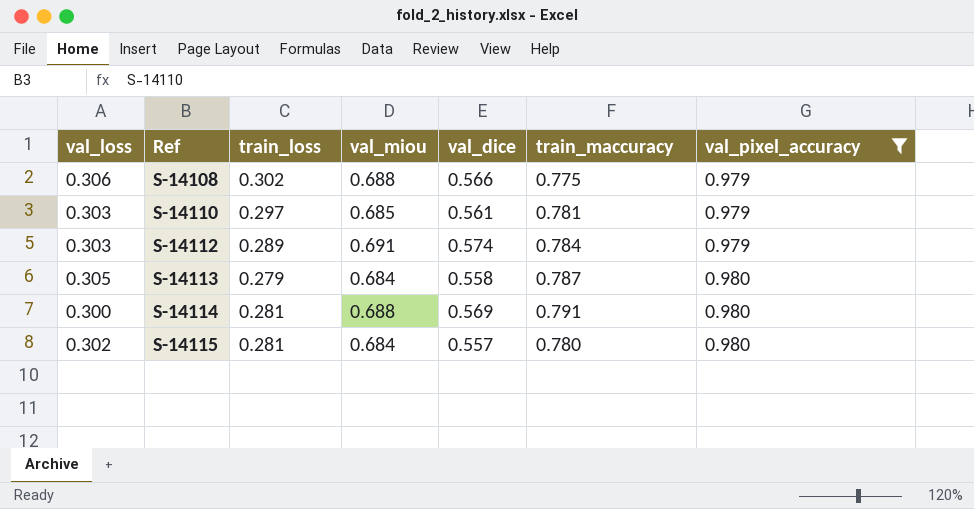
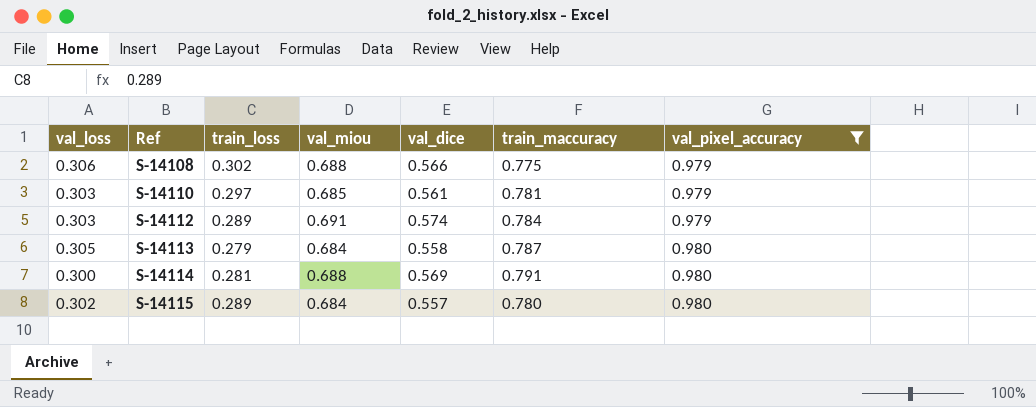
S-14115 | train_loss: 0.281 -> 0.289

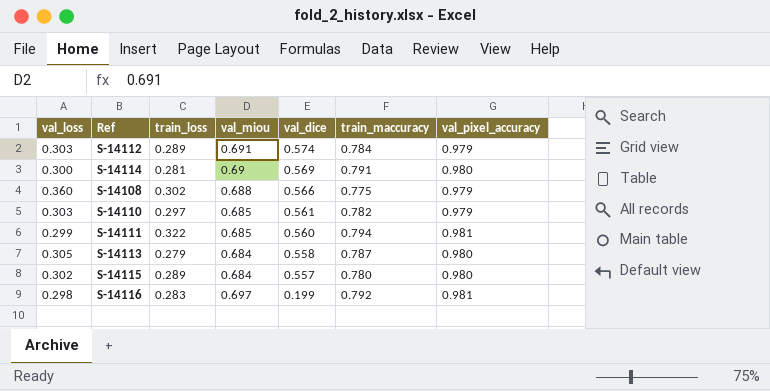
filter: val_pixel_accuracy != 0.981 -> none
row order: Ref ascending -> val_dice descending
S-14114 | val_miou: 0.688 -> 0.69
S-14108 | val_loss: 0.306 -> 0.360
S-14110 | train_maccuracy: 0.781 -> 0.782

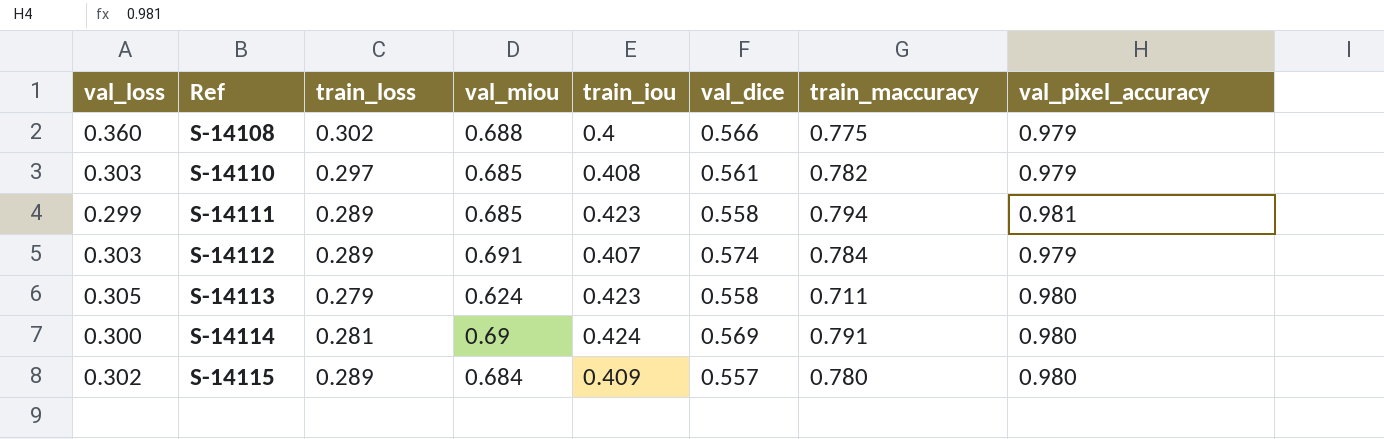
row order: val_dice descending -> Ref ascending
column train_iou | position: none -> 5
row S-14116: 0.298 | 0.283 | 0.697 | 0.199 | 0.792 | 0.981 -> none
S-14111 | train_loss: 0.322 -> 0.289
S-14111 | val_dice: 0.560 -> 0.558
S-14113 | val_miou: 0.684 -> 0.624
S-14113 | train_maccuracy: 0.787 -> 0.711

